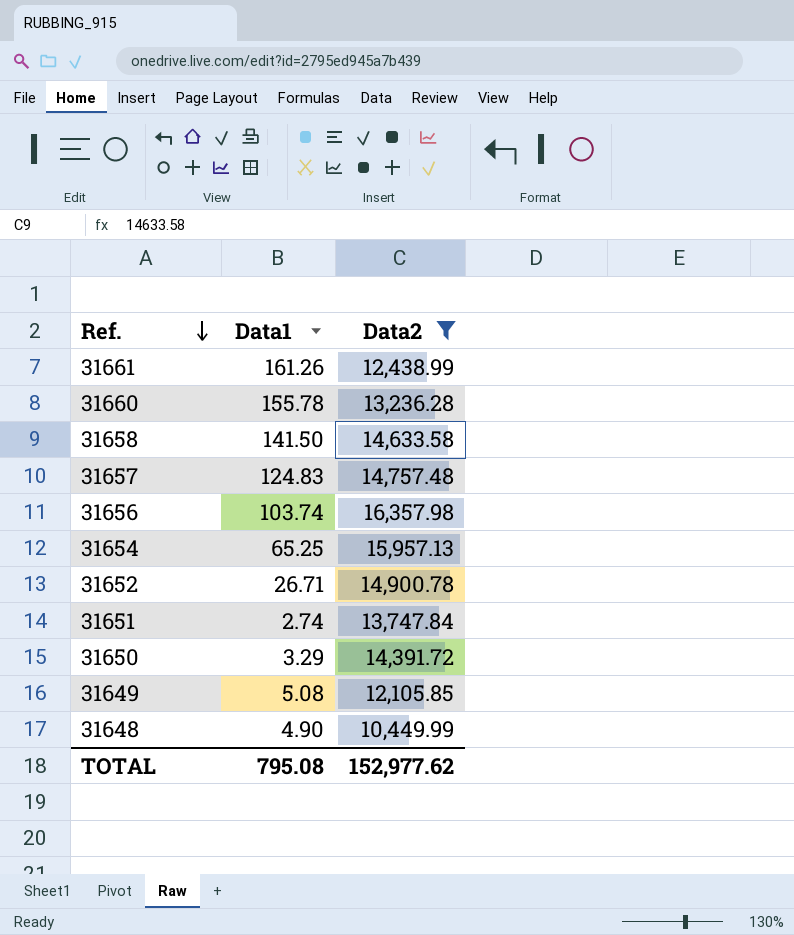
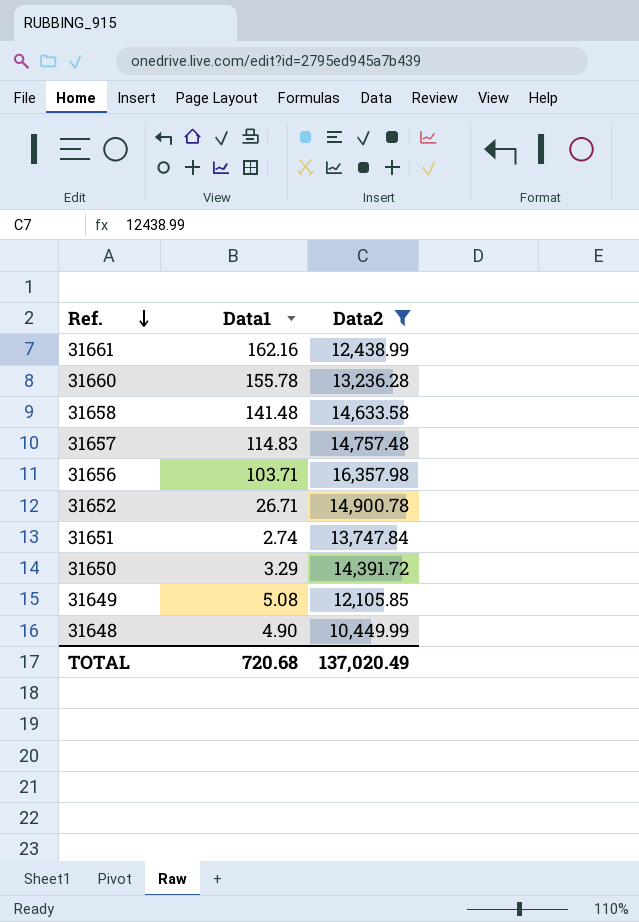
row 31654: 65.25 | 15,957.13 -> none
31661 | Data1: 161.26 -> 162.16
31658 | Data1: 141.50 -> 141.48
31657 | Data1: 124.83 -> 114.83
31656 | Data1: 103.74 -> 103.71
TOTAL | Data1: 795.08 -> 720.68
TOTAL | Data2: 152,977.62 -> 137,020.49

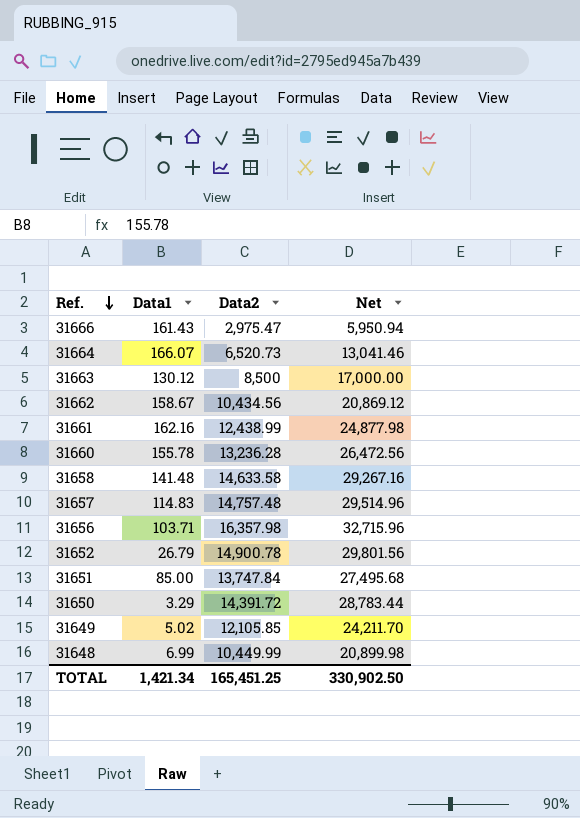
filter: Data2 >= 10,449.99 -> none
column Net | formula: none -> [Data2] * 2
31652 | Data1: 26.71 -> 26.79
31651 | Data1: 2.74 -> 85.00
31649 | Data1: 5.08 -> 5.02
31648 | Data1: 4.90 -> 6.99
TOTAL | Data1: 720.68 -> 1,421.34
TOTAL | Data2: 137,020.49 -> 165,451.25

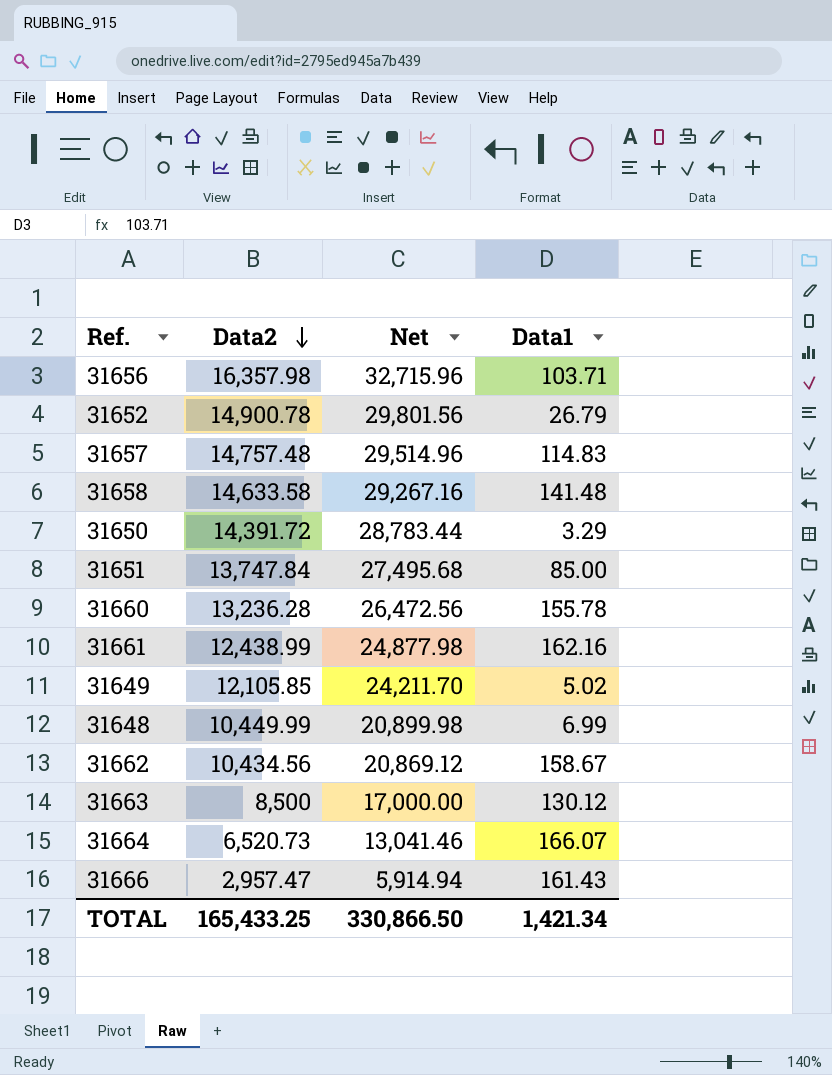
row order: Ref. descending -> Data2 descending
column Data1 | position: 2 -> 4
31666 | Data2: 2,975.47 -> 2,957.47
31666 | Net: 5,950.94 -> 5,914.94
TOTAL | Data2: 165,451.25 -> 165,433.25
TOTAL | Net: 330,902.50 -> 330,866.50

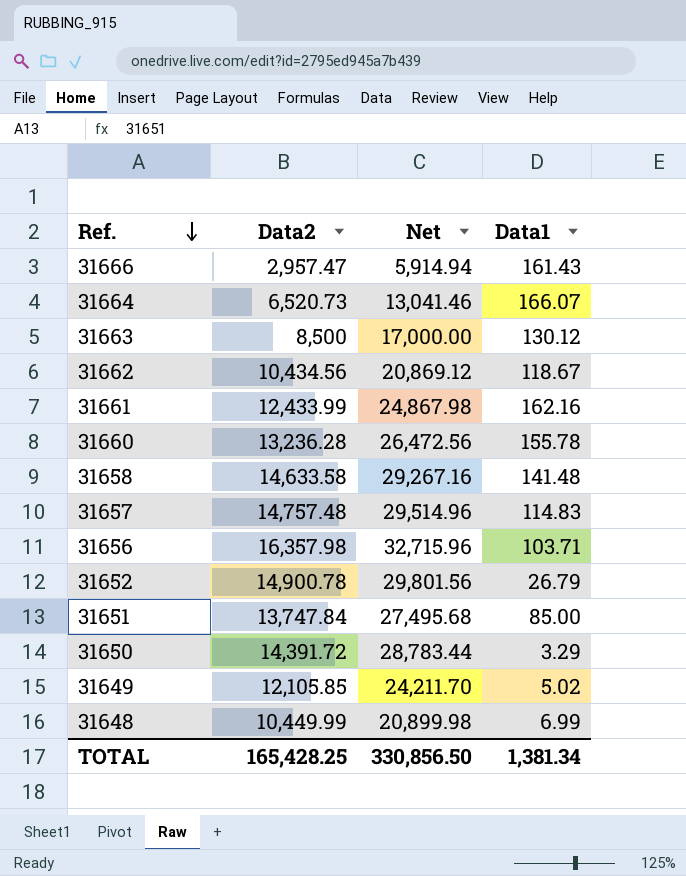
row order: Data2 descending -> Ref. descending
31662 | Data1: 158.67 -> 118.67
31661 | Data2: 12,438.99 -> 12,433.99
31661 | Net: 24,877.98 -> 24,867.98
TOTAL | Data2: 165,433.25 -> 165,428.25
TOTAL | Net: 330,866.50 -> 330,856.50
TOTAL | Data1: 1,421.34 -> 1,381.34

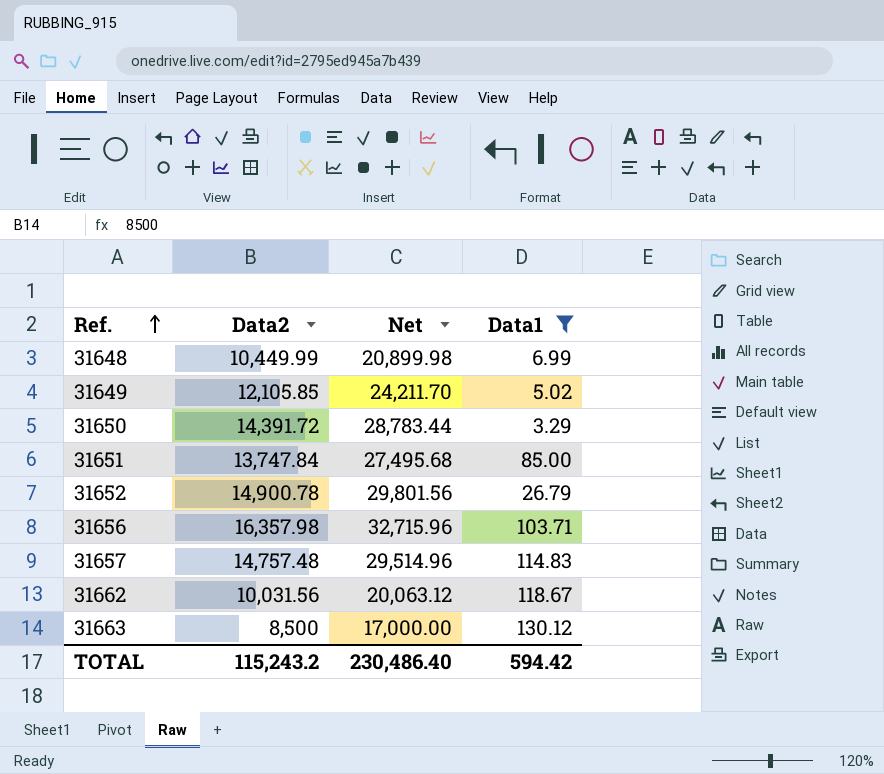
filter: none -> Data1 <= 130.12
row order: Ref. descending -> Ref. ascending
31662 | Data2: 10,434.56 -> 10,031.56
31662 | Net: 20,869.12 -> 20,063.12
TOTAL | Data2: 165,428.25 -> 115,243.2
TOTAL | Net: 330,856.50 -> 230,486.40
TOTAL | Data1: 1,381.34 -> 594.42

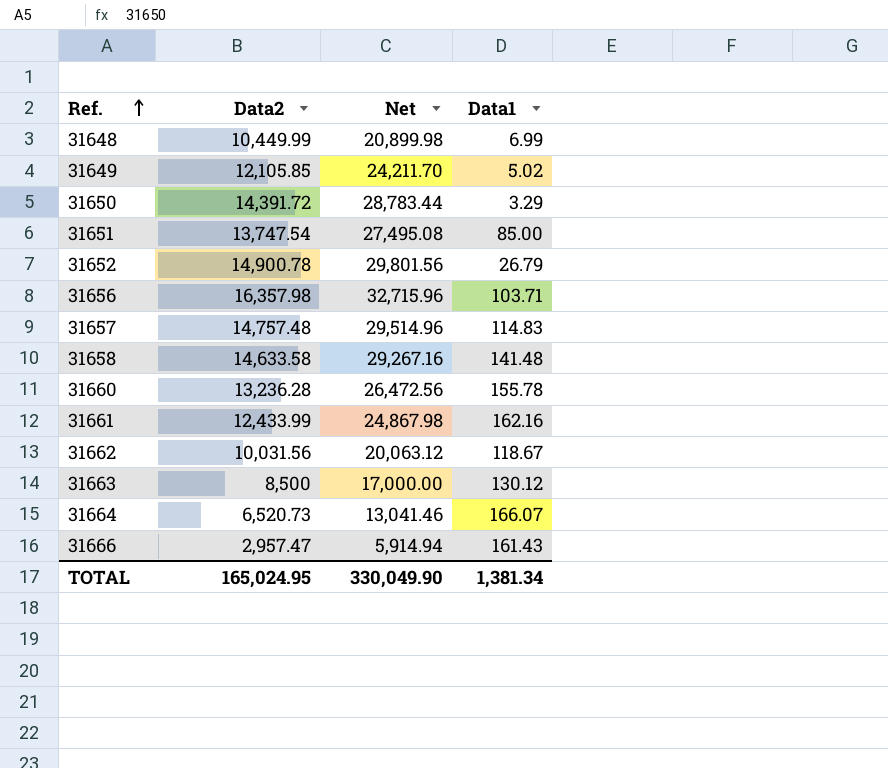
filter: Data1 <= 130.12 -> none
31651 | Data2: 13,747.84 -> 13,747.54
31651 | Net: 27,495.68 -> 27,495.08
TOTAL | Data2: 115,243.2 -> 165,024.95
TOTAL | Net: 230,486.40 -> 330,049.90
TOTAL | Data1: 594.42 -> 1,381.34

